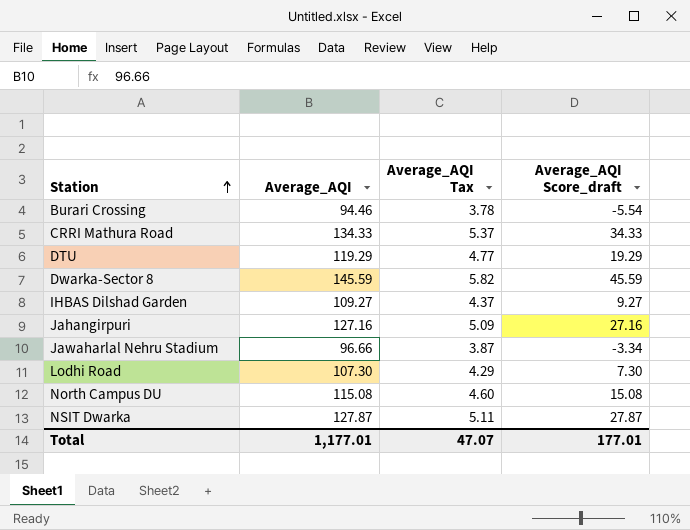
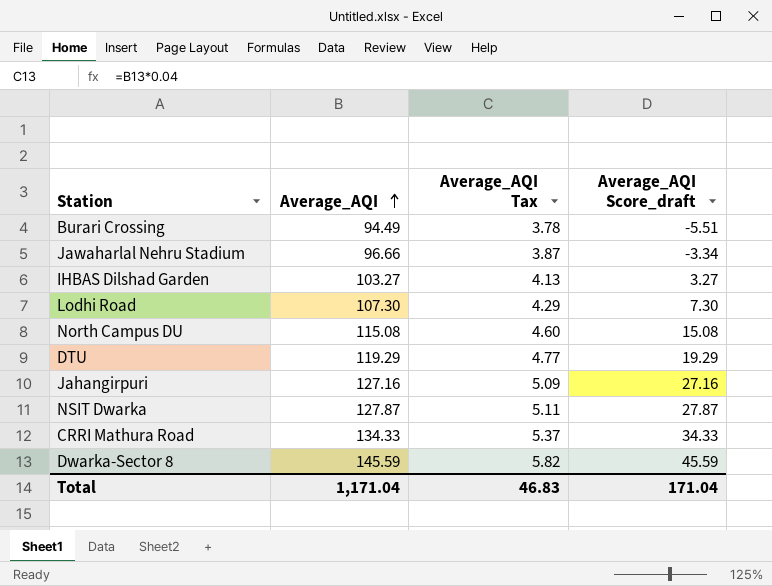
row order: Station ascending -> Average_AQI ascending
Burari Crossing | Average_AQI: 94.46 -> 94.49
Burari Crossing | Average_AQI Score_draft: -5.54 -> -5.51
IHBAS Dilshad Garden | Average_AQI: 109.27 -> 103.27
IHBAS Dilshad Garden | Average_AQI Tax: 4.37 -> 4.13
IHBAS Dilshad Garden | Average_AQI Score_draft: 9.27 -> 3.27
Total | Average_AQI: 1,177.01 -> 1,171.04
Total | Average_AQI Tax: 47.07 -> 46.83
Total | Average_AQI Score_draft: 177.01 -> 171.04

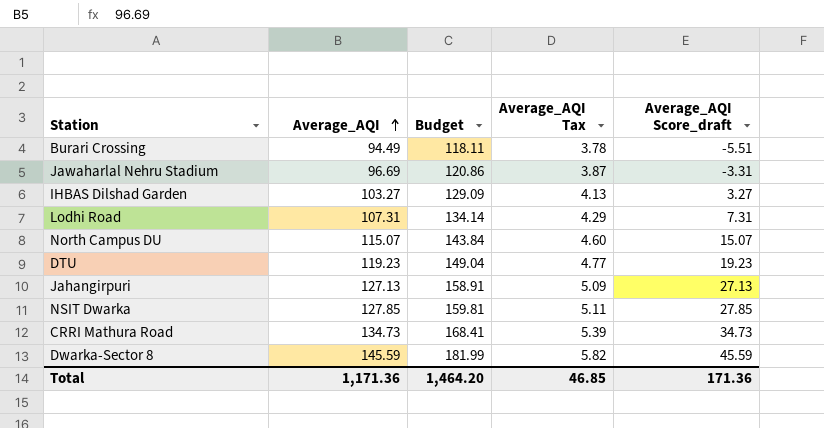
column Budget | formula: none -> [Average_AQI] * 1.25
Jawaharlal Nehru Stadium | Average_AQI: 96.66 -> 96.69
Jawaharlal Nehru Stadium | Average_AQI Score_draft: -3.34 -> -3.31
Lodhi Road | Average_AQI: 107.30 -> 107.31
Lodhi Road | Average_AQI Score_draft: 7.30 -> 7.31
North Campus DU | Average_AQI: 115.08 -> 115.07
North Campus DU | Average_AQI Score_draft: 15.08 -> 15.07
DTU | Average_AQI: 119.29 -> 119.23
DTU | Average_AQI Score_draft: 19.29 -> 19.23
Jahangirpuri | Average_AQI: 127.16 -> 127.13
Jahangirpuri | Average_AQI Score_draft: 27.16 -> 27.13
NSIT Dwarka | Average_AQI: 127.87 -> 127.85
NSIT Dwarka | Average_AQI Score_draft: 27.87 -> 27.85
CRRI Mathura Road | Average_AQI: 134.33 -> 134.73
CRRI Mathura Road | Average_AQI Tax: 5.37 -> 5.39
CRRI Mathura Road | Average_AQI Score_draft: 34.33 -> 34.73
Total | Average_AQI: 1,171.04 -> 1,171.36
Total | Average_AQI Tax: 46.83 -> 46.85
Total | Average_AQI Score_draft: 171.04 -> 171.36

